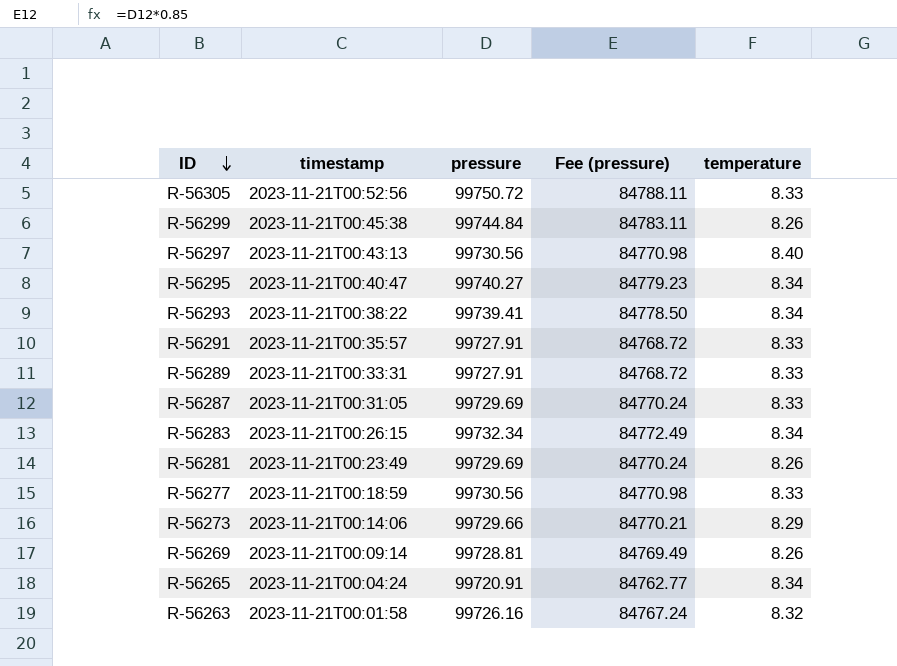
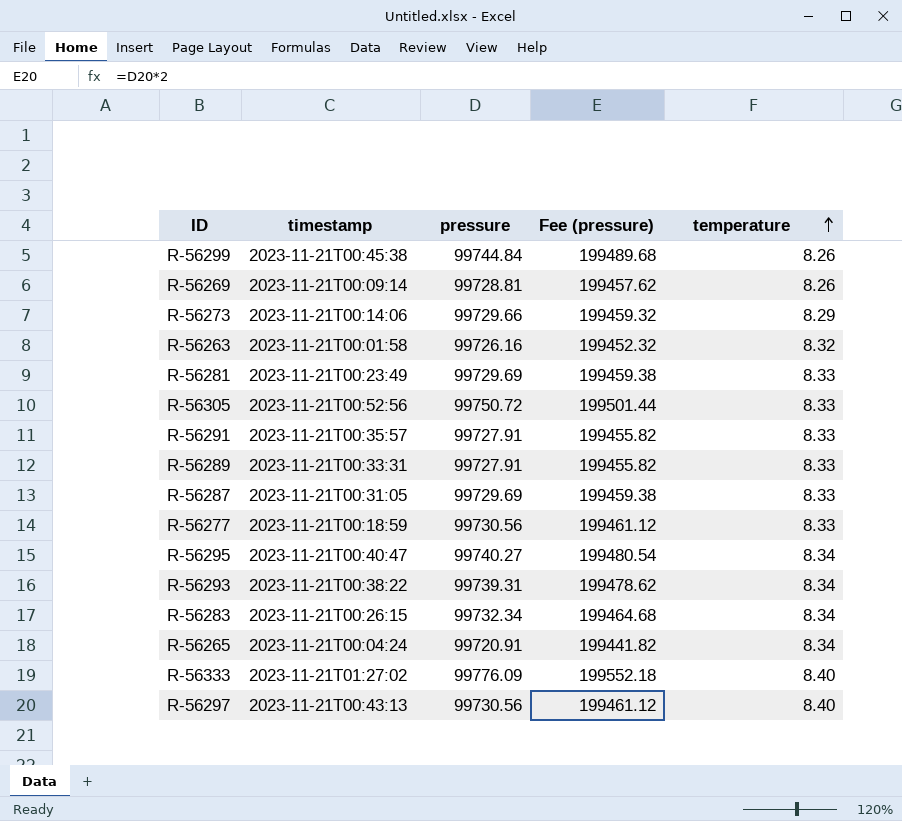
row order: ID descending -> temperature ascending
column Fee (pressure) | formula: [pressure] * 0.85 -> [pressure] * 2
R-56281 | temperature: 8.26 -> 8.33
R-56293 | pressure: 99739.41 -> 99739.31
row R-56333: none -> 2023-11-21T01:27:02 | 99776.09 | 199552.18 | 8.40

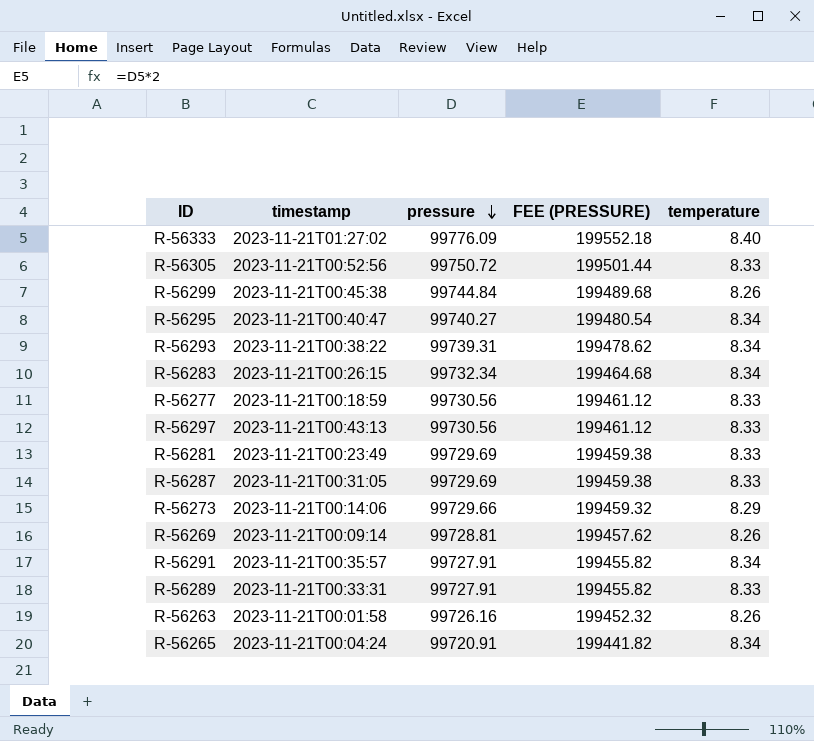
row order: temperature ascending -> pressure descending
column name: Fee (pressure) -> FEE (PRESSURE)
R-56297 | temperature: 8.40 -> 8.33
R-56291 | temperature: 8.33 -> 8.34
R-56263 | temperature: 8.32 -> 8.26

